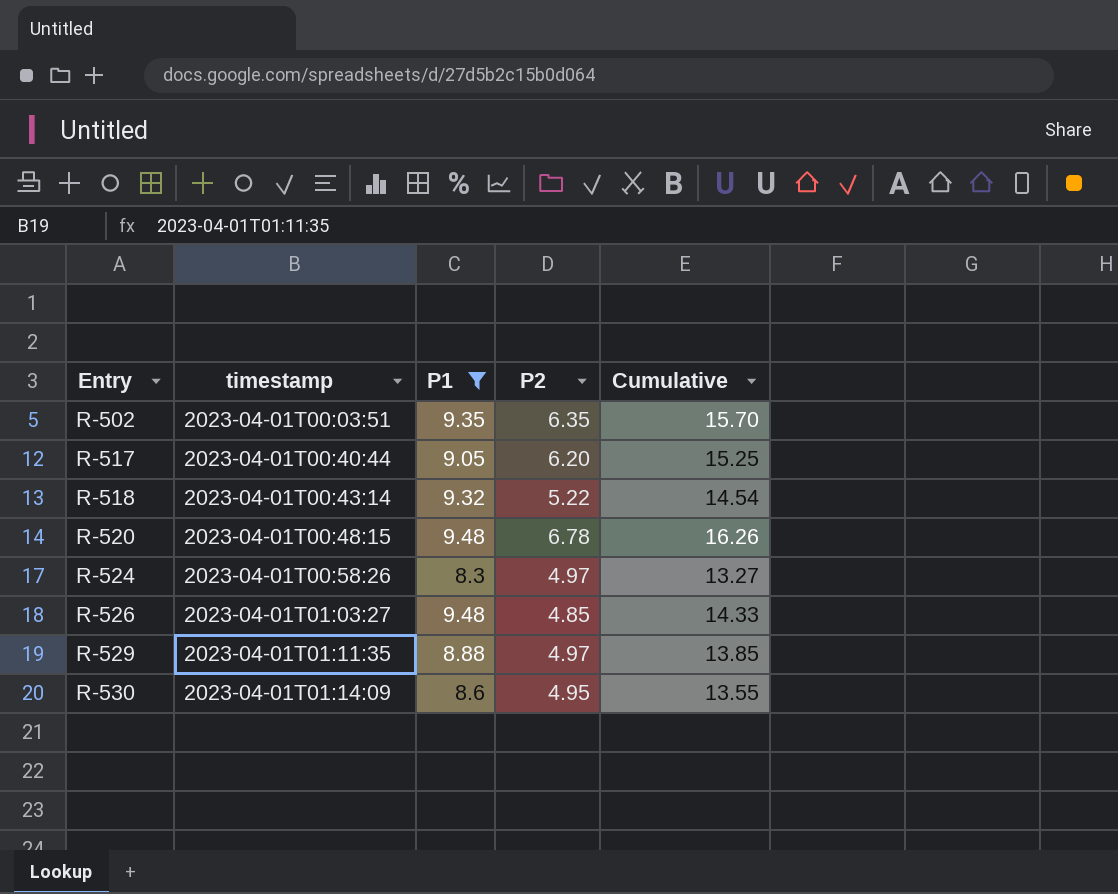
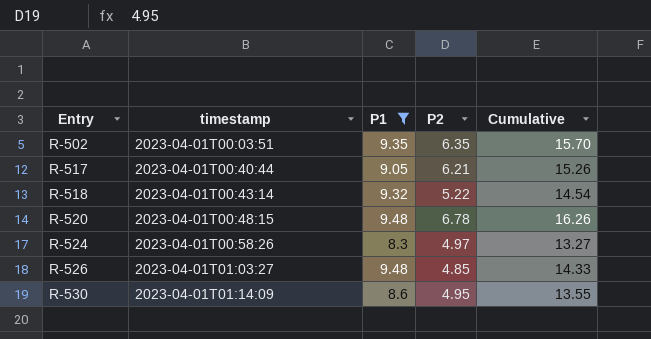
row R-529: 2023-04-01T01:11:35 | 8.88 | 4.97 | 13.85 -> none
R-517 | P2: 6.20 -> 6.21
R-517 | Cumulative: 15.25 -> 15.26

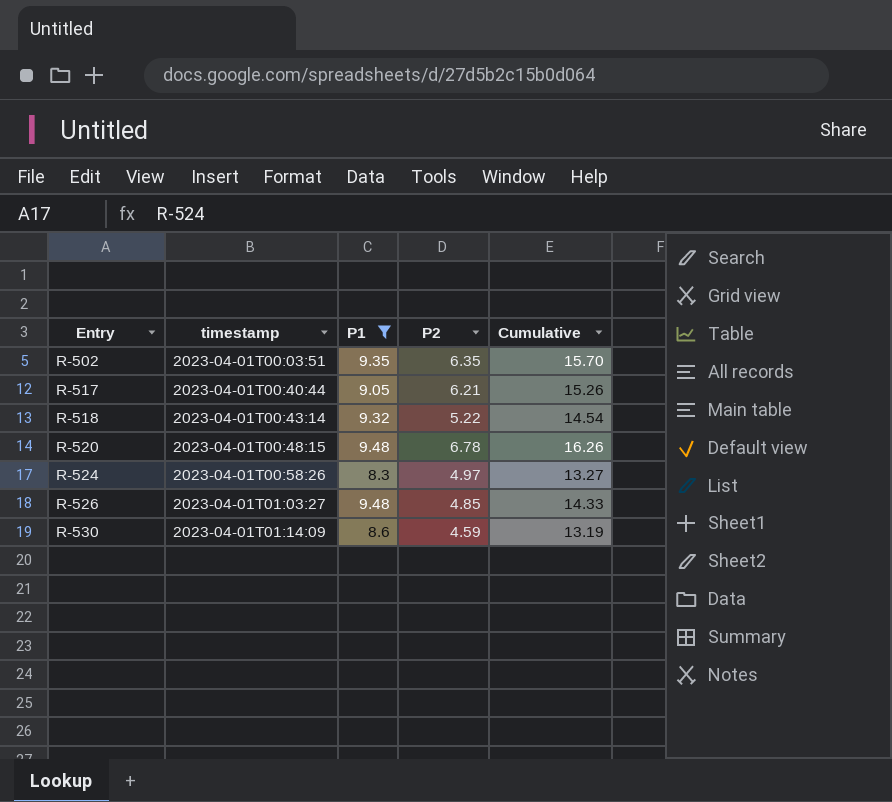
R-530 | P2: 4.95 -> 4.59
R-530 | Cumulative: 13.55 -> 13.19

